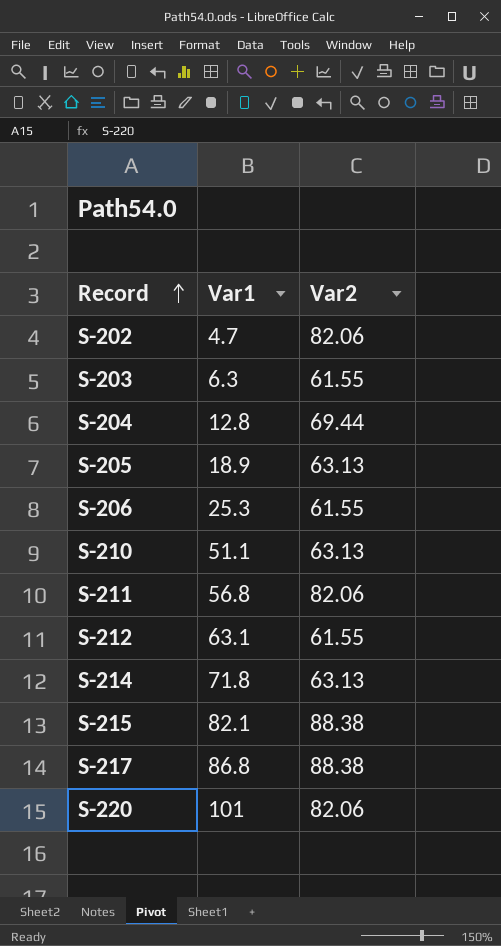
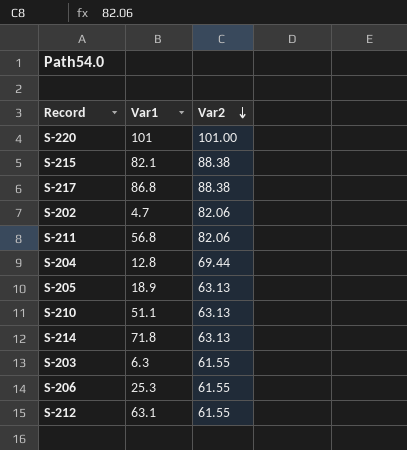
row order: Record ascending -> Var2 descending
S-220 | Var2: 82.06 -> 101.00

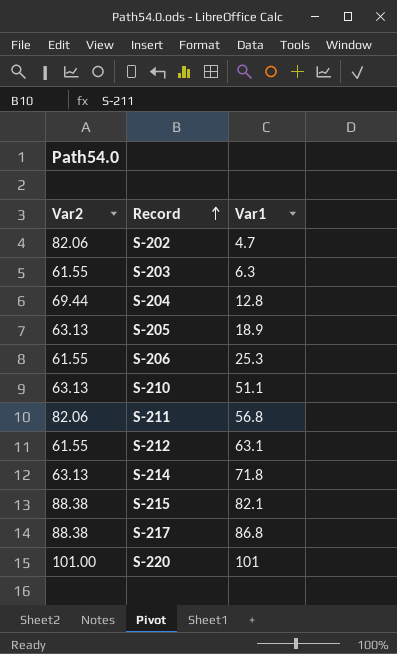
row order: Var2 descending -> Record ascending
column Var2 | position: 3 -> 1

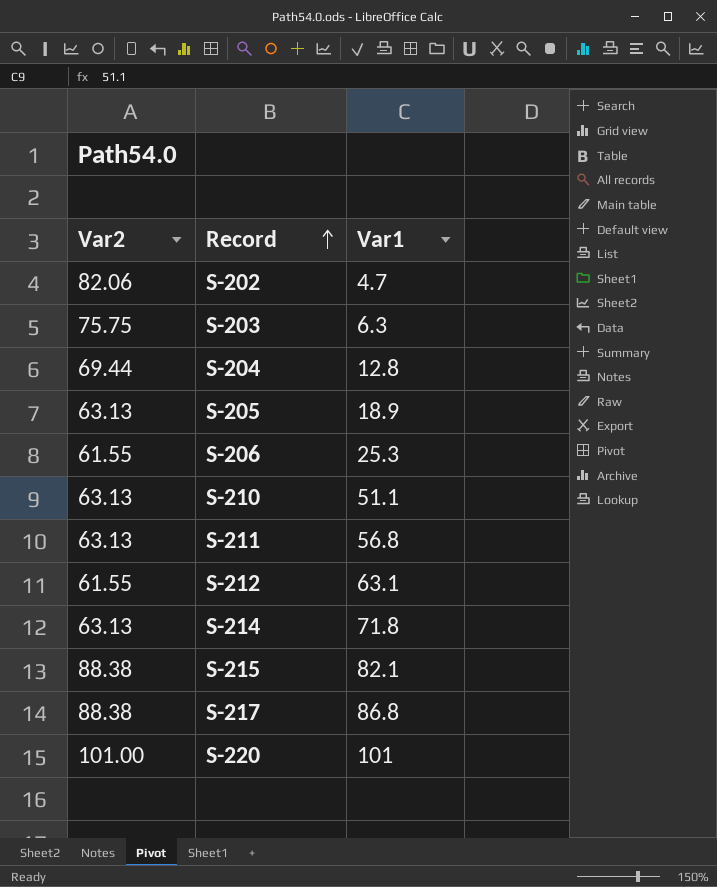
S-203 | Var2: 61.55 -> 75.75
S-211 | Var2: 82.06 -> 63.13

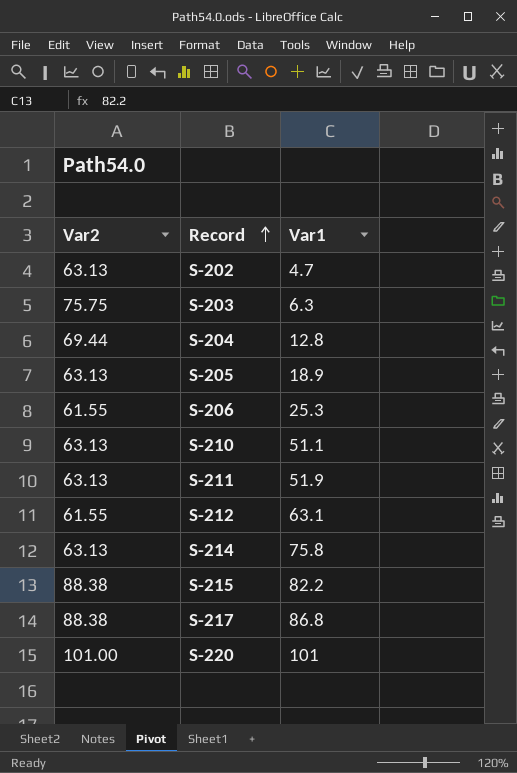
S-202 | Var2: 82.06 -> 63.13
S-211 | Var1: 56.8 -> 51.9
S-214 | Var1: 71.8 -> 75.8
S-215 | Var1: 82.1 -> 82.2

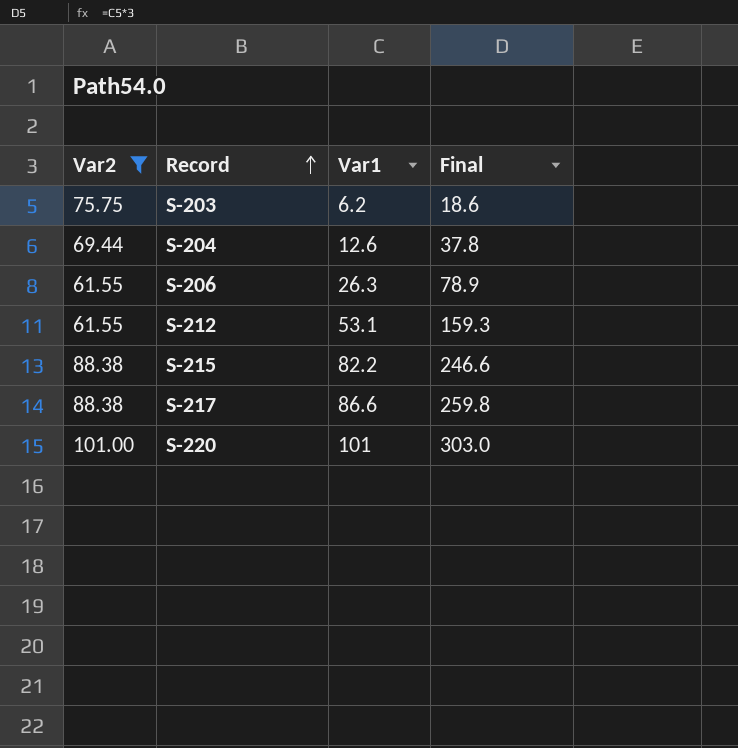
filter: none -> Var2 != 63.13
column Final | formula: none -> [Var1] * 3
S-203 | Var1: 6.3 -> 6.2
S-204 | Var1: 12.8 -> 12.6
S-206 | Var1: 25.3 -> 26.3
S-212 | Var1: 63.1 -> 53.1
S-217 | Var1: 86.8 -> 86.6

